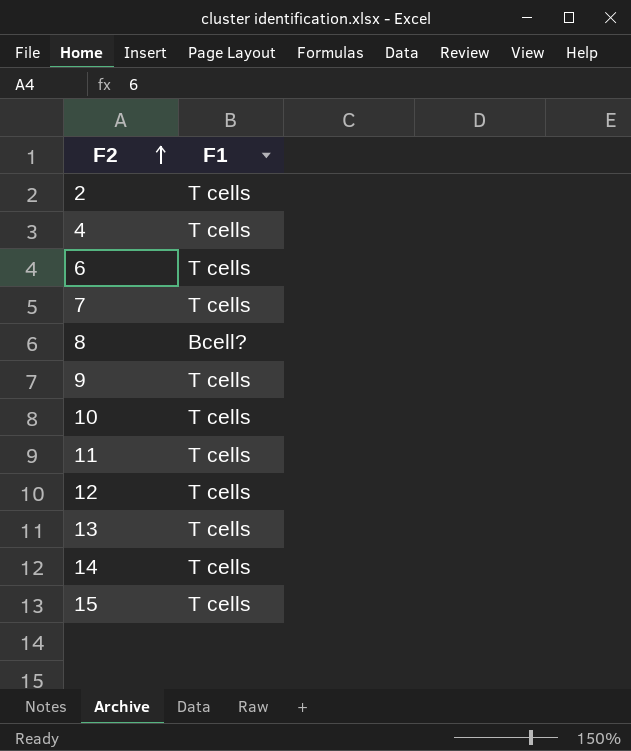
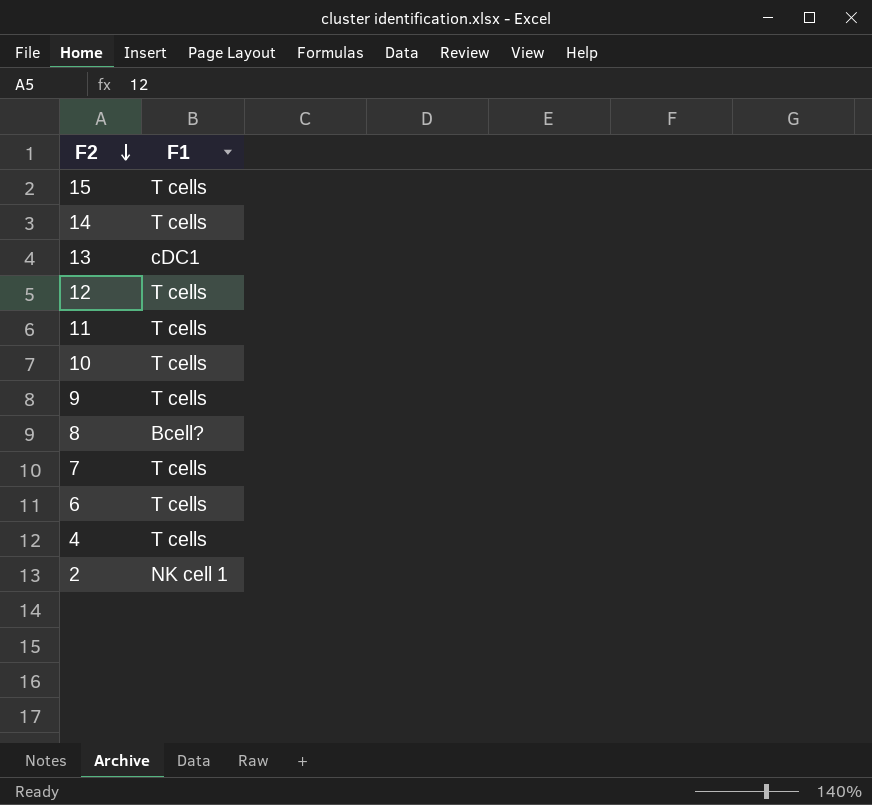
row order: F2 ascending -> F2 descending
13 | F1: T cells -> cDC1
2 | F1: T cells -> NK cell 1

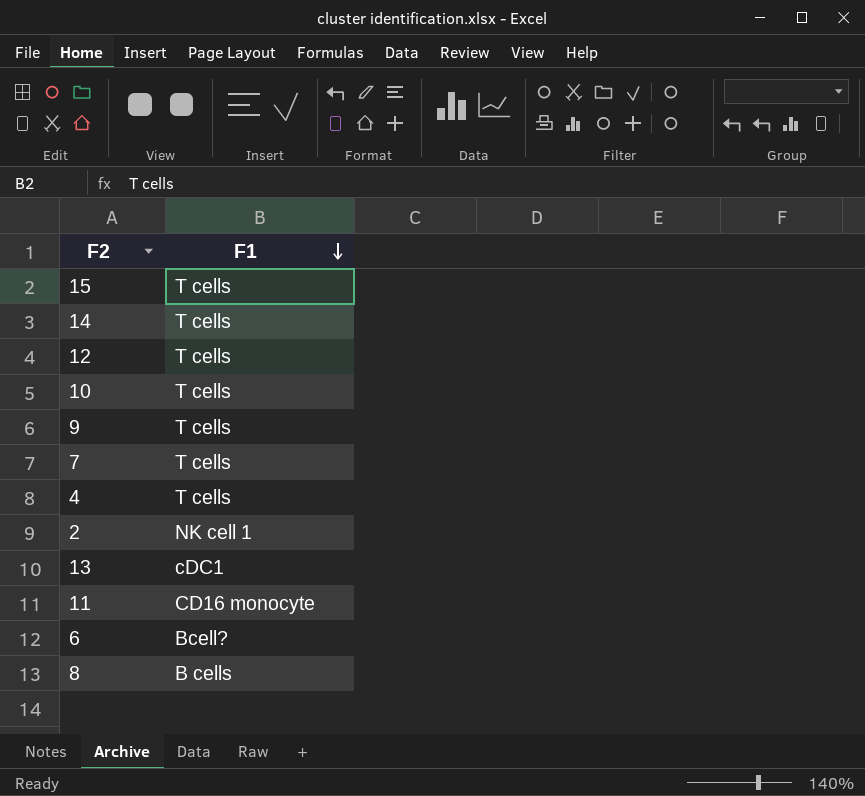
row order: F2 descending -> F1 descending
11 | F1: T cells -> CD16 monocyte
6 | F1: T cells -> Bcell?
8 | F1: Bcell? -> B cells

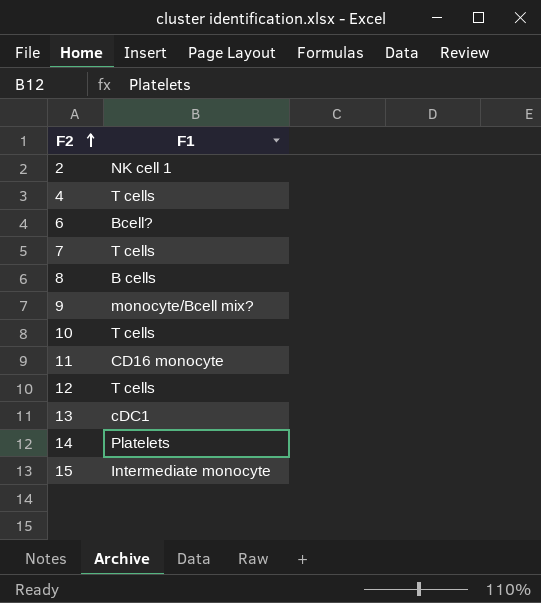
row order: F1 descending -> F2 ascending
9 | F1: T cells -> monocyte/Bcell mix?
14 | F1: T cells -> Platelets
15 | F1: T cells -> Intermediate monocyte

